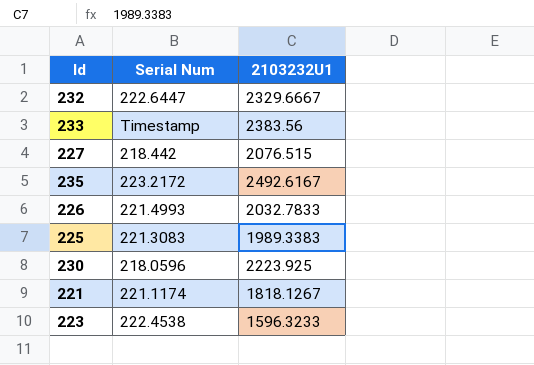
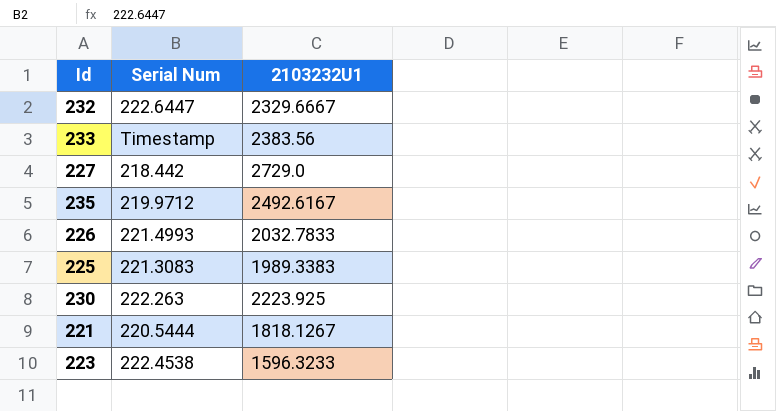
227 | 2103232U1: 2076.515 -> 2729.0
235 | Serial Num: 223.2172 -> 219.9712
230 | Serial Num: 218.0596 -> 222.263
221 | Serial Num: 221.1174 -> 220.5444

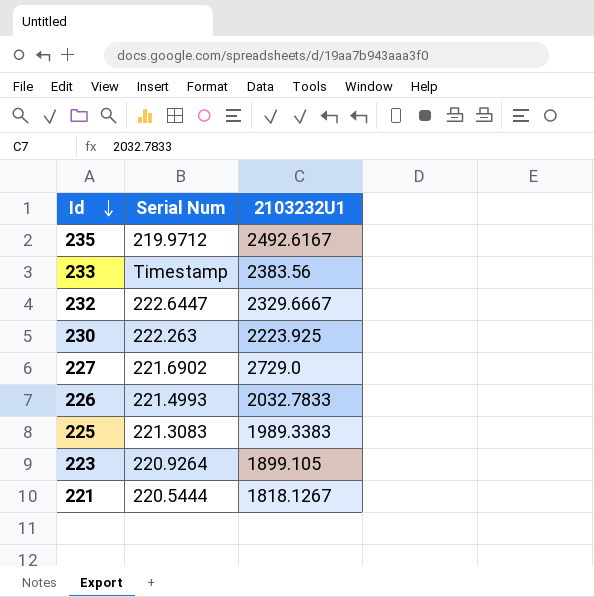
row order: none -> Id descending
227 | Serial Num: 218.442 -> 221.6902
223 | Serial Num: 222.4538 -> 220.9264
223 | 2103232U1: 1596.3233 -> 1899.105

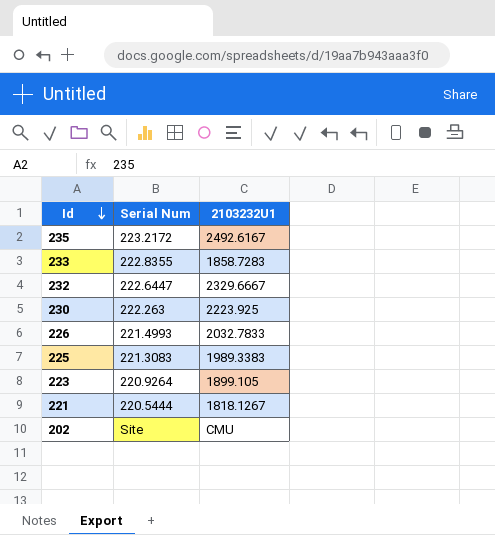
row 227: 221.6902 | 2729.0 -> none
235 | Serial Num: 219.9712 -> 223.2172
233 | Serial Num: Timestamp -> 222.8355
233 | 2103232U1: 2383.56 -> 1858.7283
row 202: none -> Site | CMU

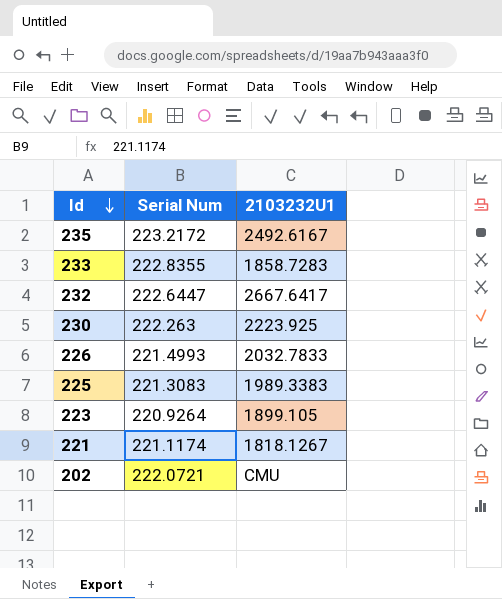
232 | 2103232U1: 2329.6667 -> 2667.6417
221 | Serial Num: 220.5444 -> 221.1174
202 | Serial Num: Site -> 222.0721

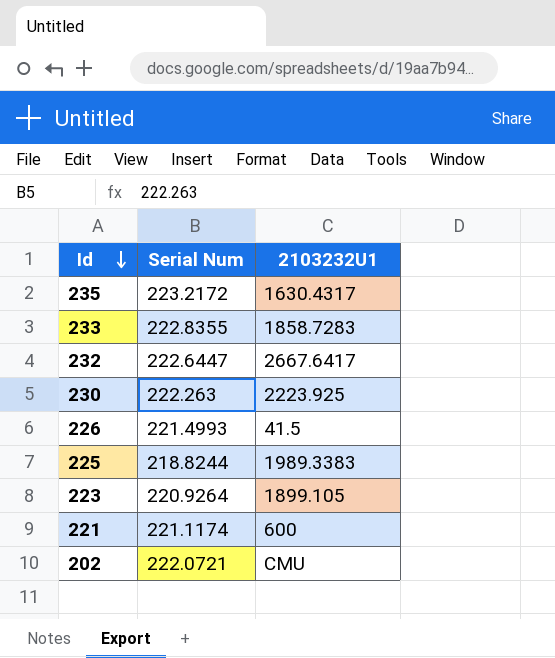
235 | 2103232U1: 2492.6167 -> 1630.4317
226 | 2103232U1: 2032.7833 -> 41.5
225 | Serial Num: 221.3083 -> 218.8244
221 | 2103232U1: 1818.1267 -> 600

